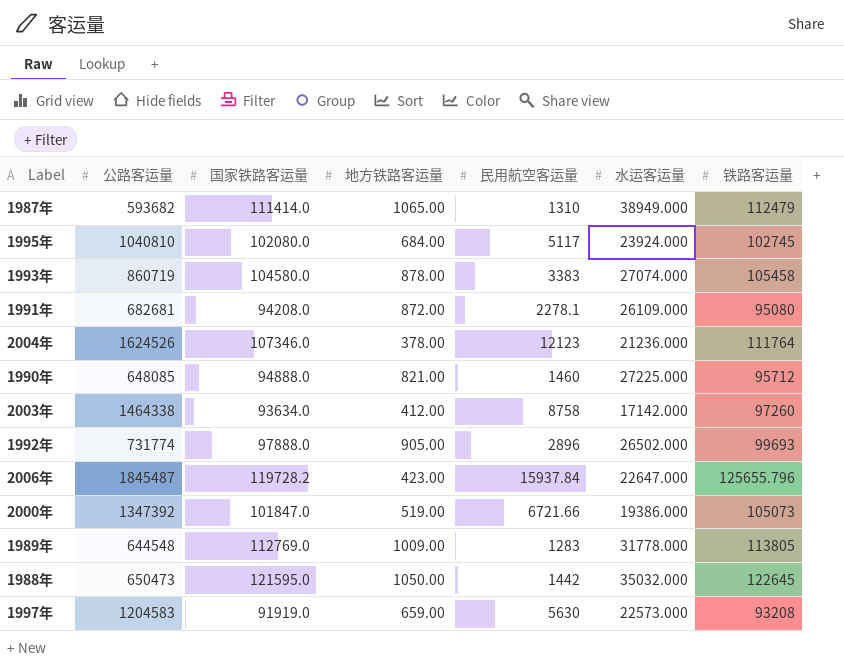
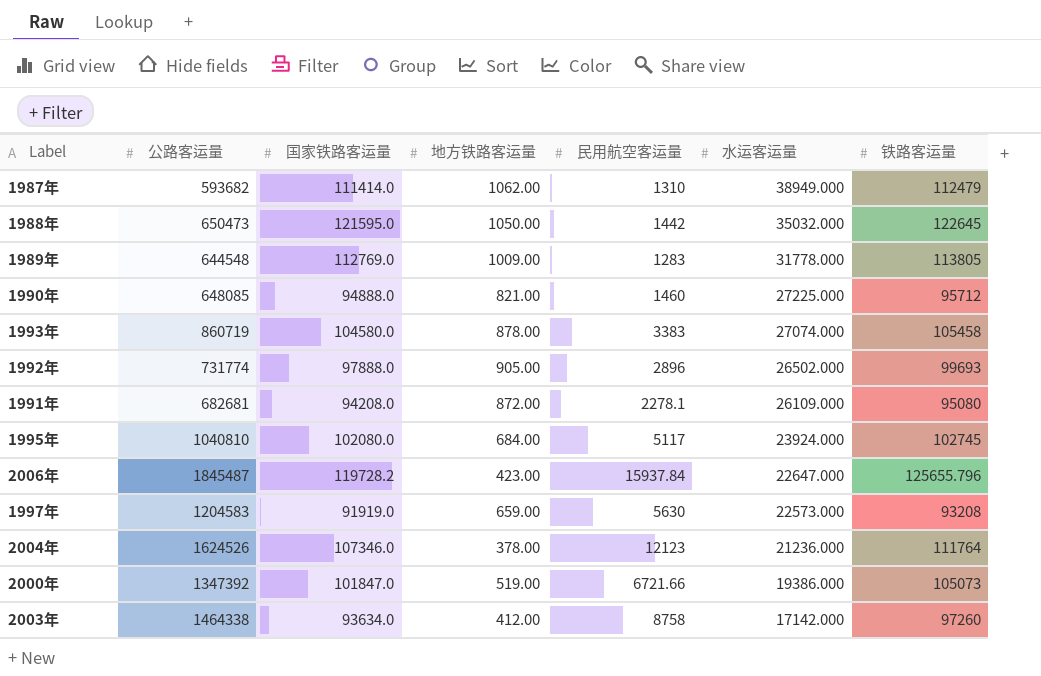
row order: none -> 水运客运量 descending
1987年 | 地方铁路客运量: 1065.00 -> 1062.00

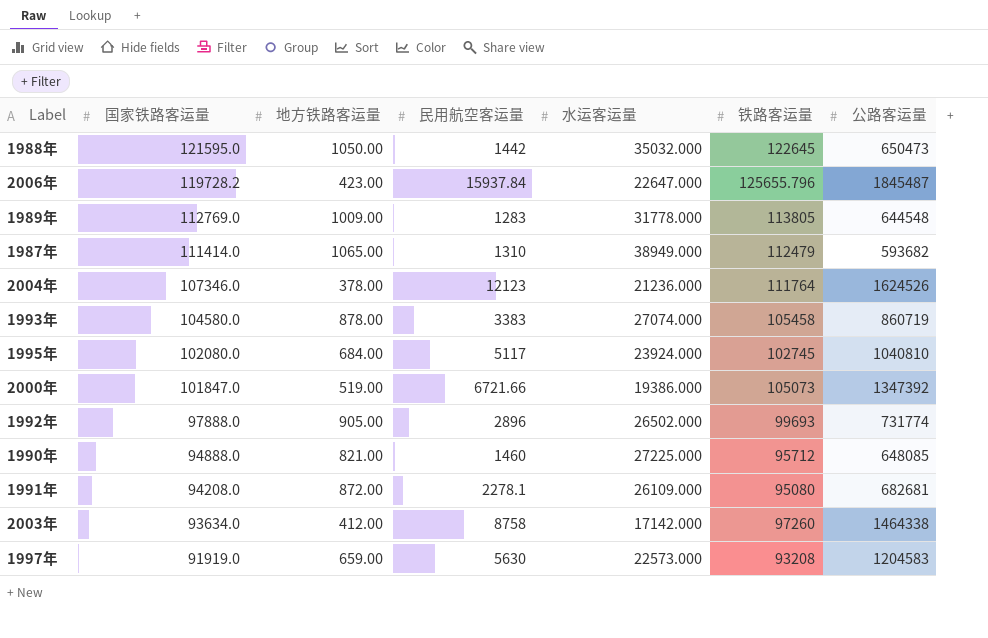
row order: 水运客运量 descending -> 国家铁路客运量 descending
column 公路客运量 | position: 2 -> 7
1987年 | 地方铁路客运量: 1062.00 -> 1065.00

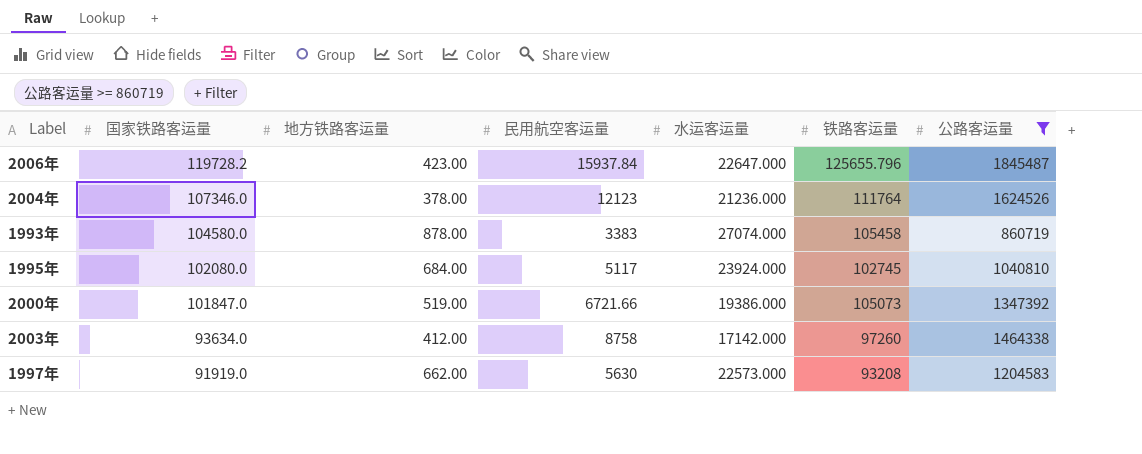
filter: none -> 公路客运量 >= 860719
1997年 | 地方铁路客运量: 659.00 -> 662.00

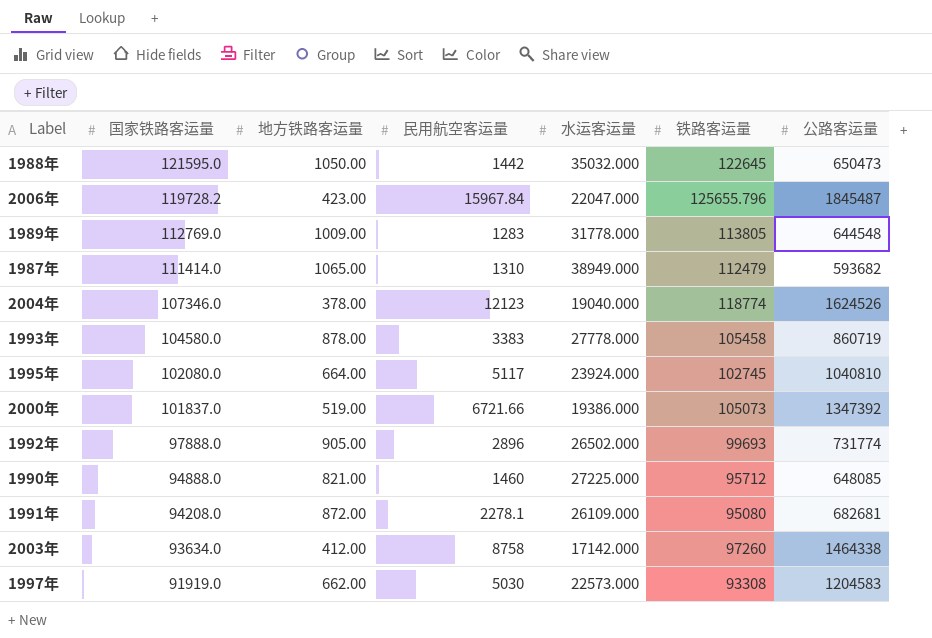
filter: 公路客运量 >= 860719 -> none
2006年 | 民用航空客运量: 15937.84 -> 15967.84
2006年 | 水运客运量: 22647.000 -> 22047.000
2004年 | 水运客运量: 21236.000 -> 19040.000
2004年 | 铁路客运量: 111764 -> 118774
1993年 | 水运客运量: 27074.000 -> 27778.000
1995年 | 地方铁路客运量: 684.00 -> 664.00
2000年 | 国家铁路客运量: 101847.0 -> 101837.0
1997年 | 民用航空客运量: 5630 -> 5030
1997年 | 铁路客运量: 93208 -> 93308

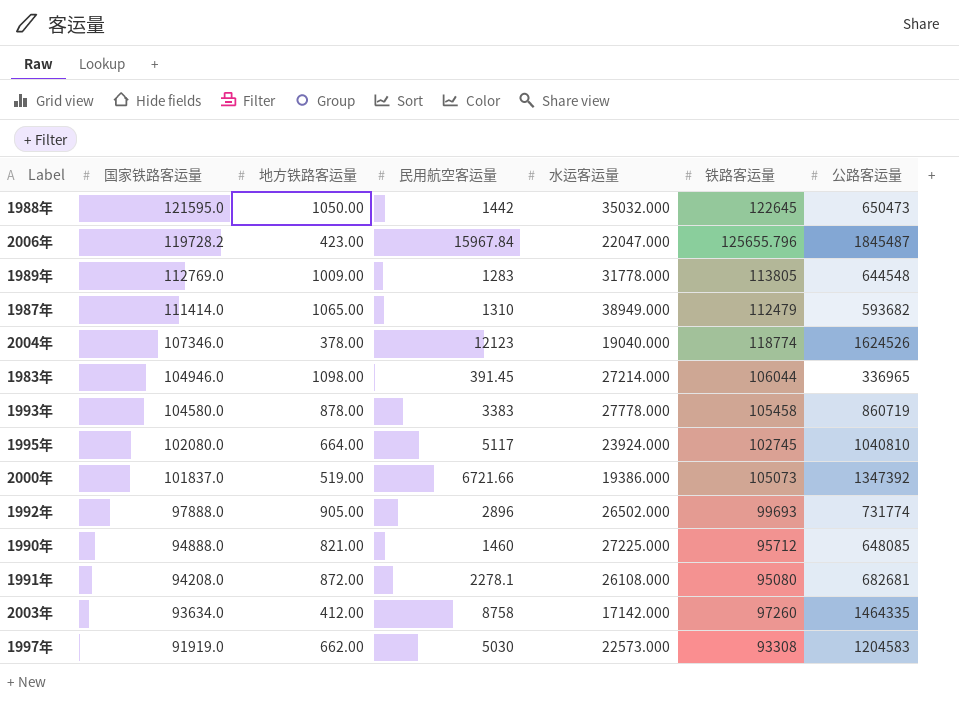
row 1983年: none -> 104946.0 | 1098.00 | 391.45 | 27214.000 | 106044 | 336965
1991年 | 水运客运量: 26109.000 -> 26108.000
2003年 | 公路客运量: 1464338 -> 1464335

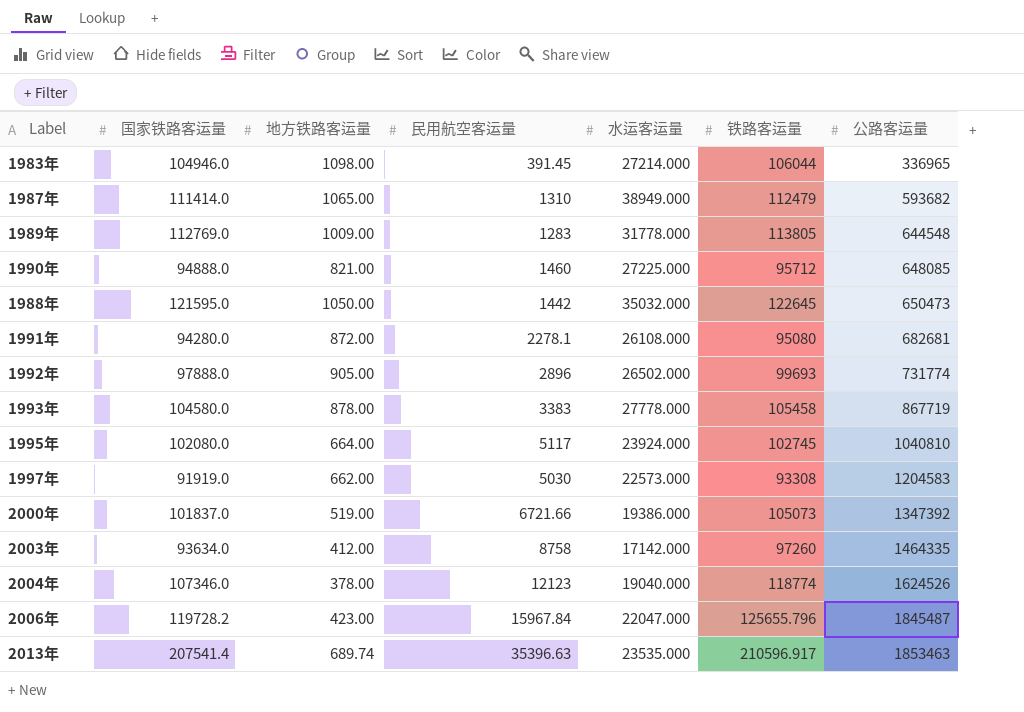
row order: 国家铁路客运量 descending -> 公路客运量 ascending
1991年 | 国家铁路客运量: 94208.0 -> 94280.0
1993年 | 公路客运量: 860719 -> 867719
row 2013年: none -> 207541.4 | 689.74 | 35396.63 | 23535.000 | 210596.917 | 1853463

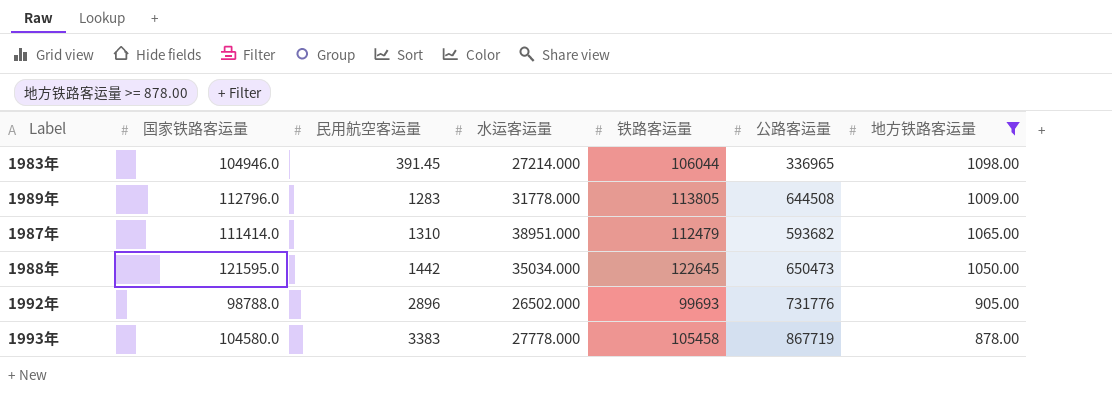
filter: none -> 地方铁路客运量 >= 878.00
row order: 公路客运量 ascending -> 民用航空客运量 ascending
column 地方铁路客运量 | position: 3 -> 7
1989年 | 国家铁路客运量: 112769.0 -> 112796.0
1989年 | 公路客运量: 644548 -> 644508
1987年 | 水运客运量: 38949.000 -> 38951.000
1988年 | 水运客运量: 35032.000 -> 35034.000
1992年 | 国家铁路客运量: 97888.0 -> 98788.0
1992年 | 公路客运量: 731774 -> 731776

